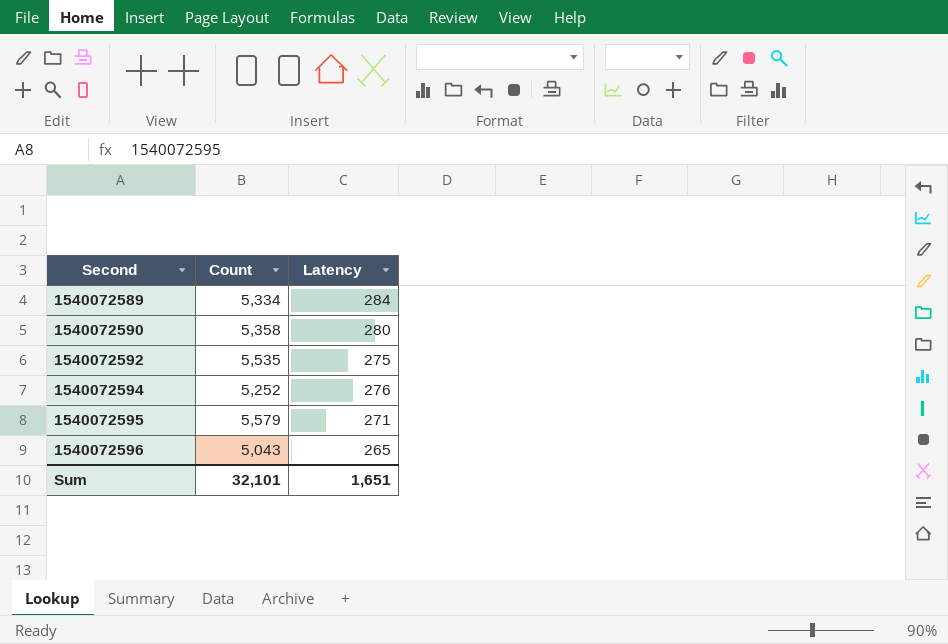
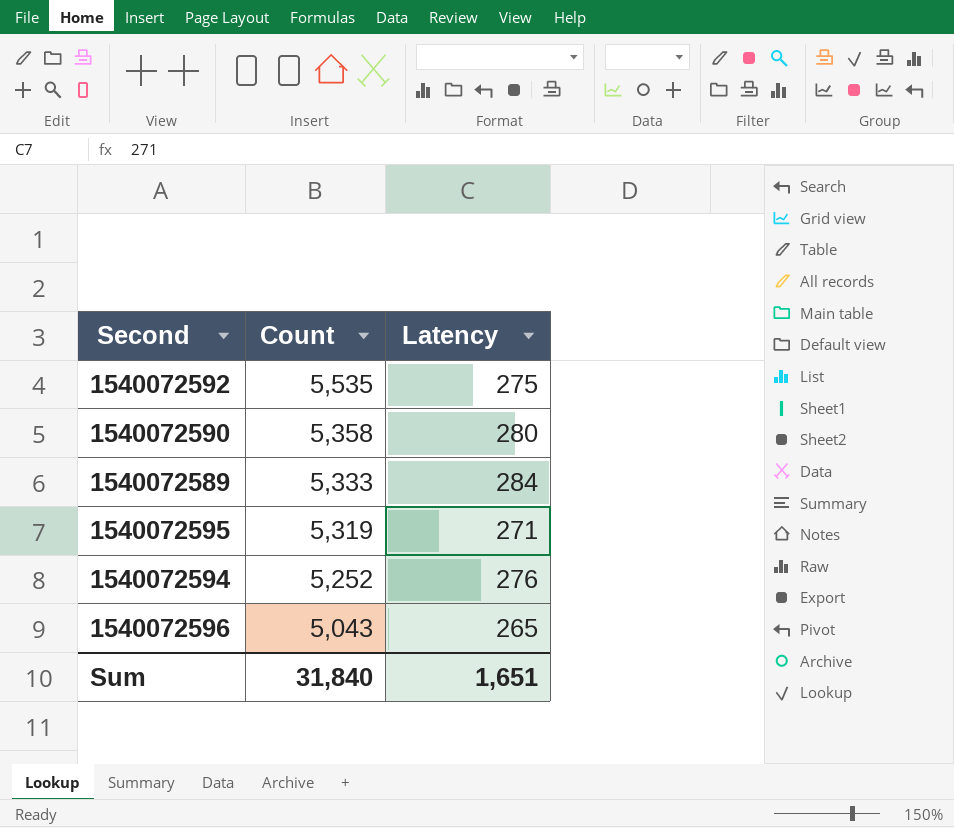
row order: Second ascending -> Count descending
1540072589 | Count: 5,334 -> 5,333
1540072595 | Count: 5,579 -> 5,319
Sum | Count: 32,101 -> 31,840

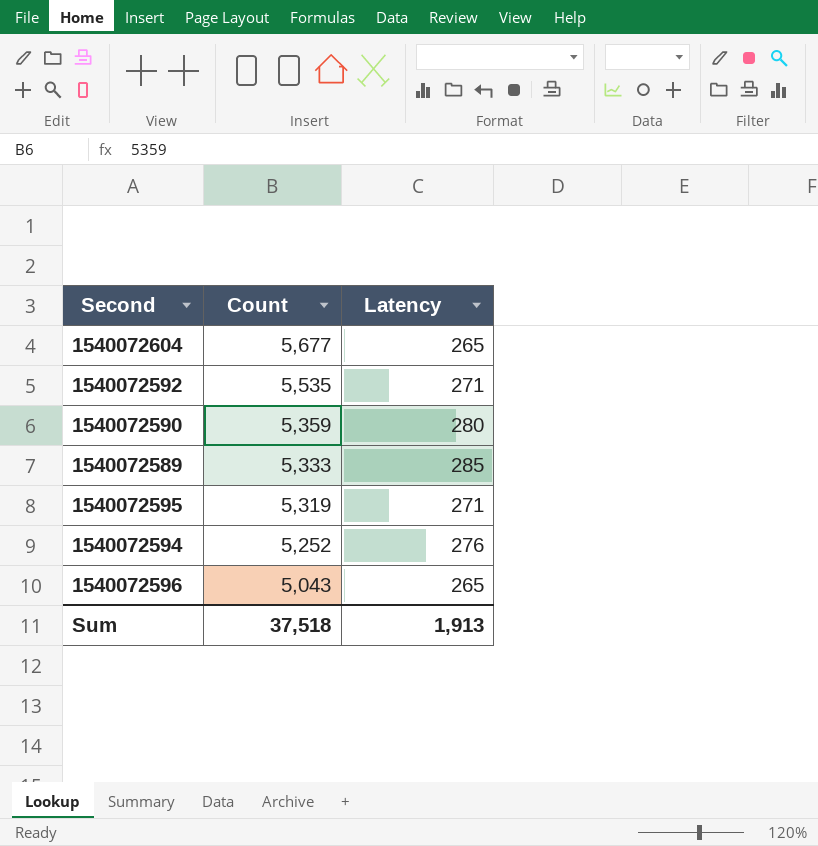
row 1540072604: none -> 5,677 | 265
1540072592 | Latency: 275 -> 271
1540072590 | Count: 5,358 -> 5,359
1540072589 | Latency: 284 -> 285
Sum | Count: 31,840 -> 37,518
Sum | Latency: 1,651 -> 1,913

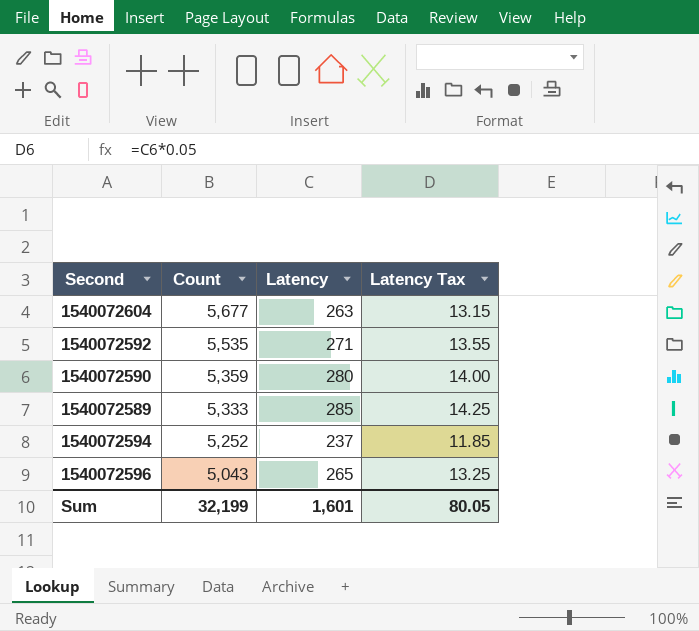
column Latency Tax | formula: none -> [Latency] * 0.05
row 1540072595: 5,319 | 271 -> none
1540072604 | Latency: 265 -> 263
1540072594 | Latency: 276 -> 237
Sum | Count: 37,518 -> 32,199
Sum | Latency: 1,913 -> 1,601

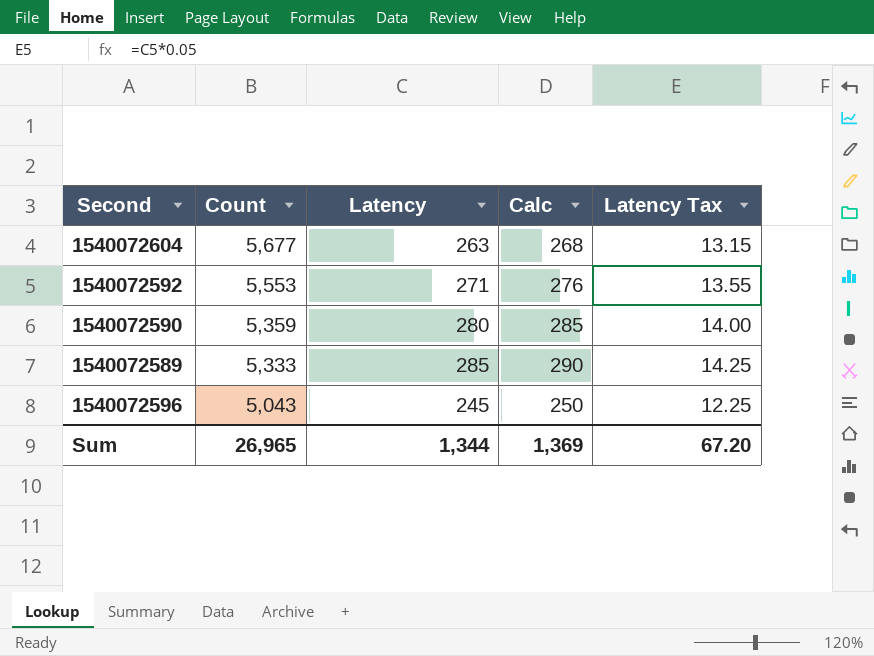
column Calc | formula: none -> [Latency] + 5
row 1540072594: 5,252 | 237 | 11.85 -> none
1540072592 | Count: 5,535 -> 5,553
1540072596 | Latency: 265 -> 245
1540072596 | Latency Tax: 13.25 -> 12.25
Sum | Count: 32,199 -> 26,965
Sum | Latency: 1,601 -> 1,344
Sum | Latency Tax: 80.05 -> 67.20

